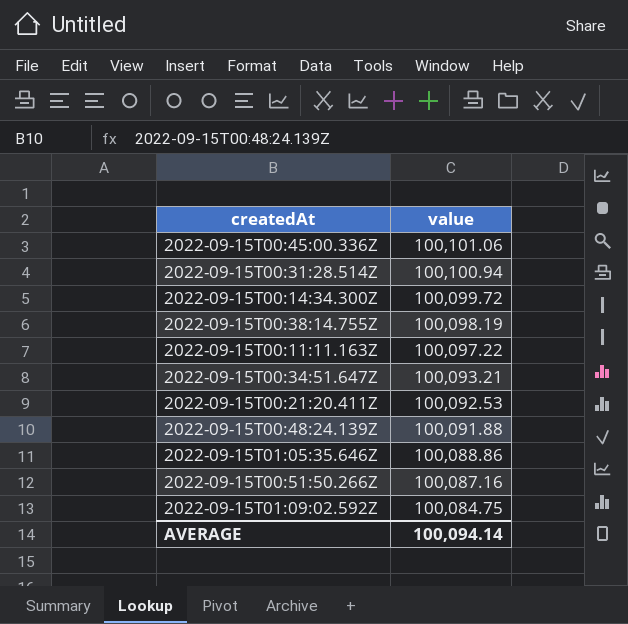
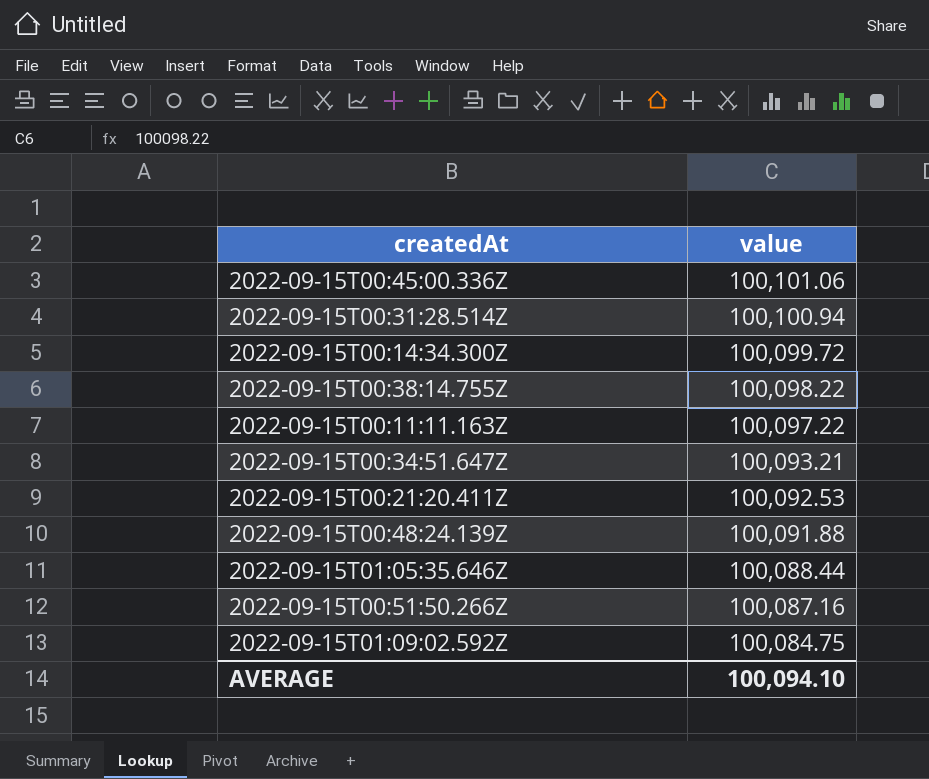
2022-09-15T00:38:14.755Z | value: 100,098.19 -> 100,098.22
2022-09-15T01:05:35.646Z | value: 100,088.86 -> 100,088.44
AVERAGE | value: 100,094.14 -> 100,094.10

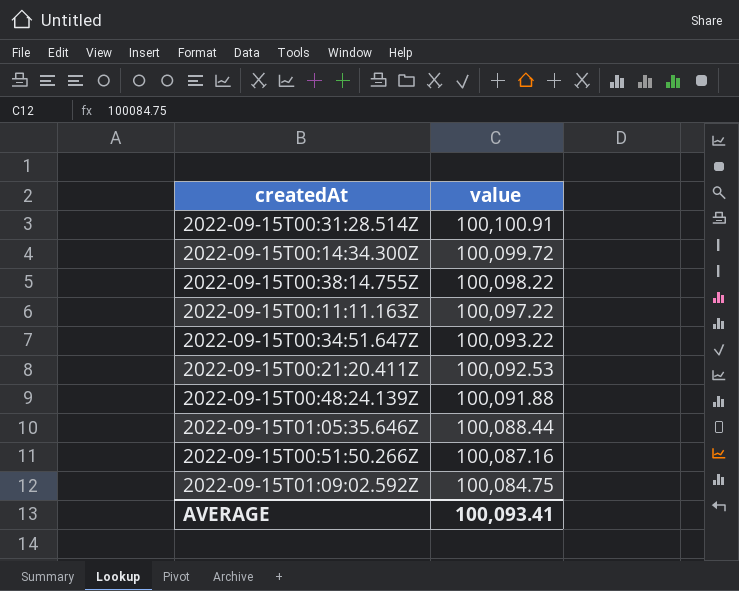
row 2022-09-15T00:45:00.336Z: 100,101.06 -> none
2022-09-15T00:31:28.514Z | value: 100,100.94 -> 100,100.91
2022-09-15T00:34:51.647Z | value: 100,093.21 -> 100,093.22
AVERAGE | value: 100,094.10 -> 100,093.41

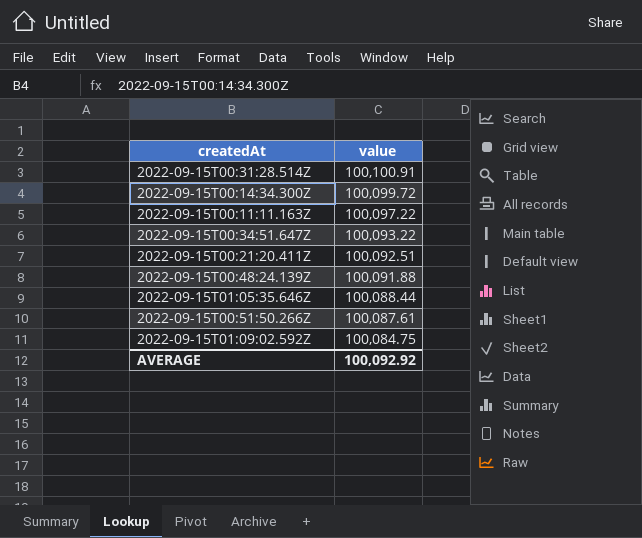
row 2022-09-15T00:38:14.755Z: 100,098.22 -> none
2022-09-15T00:21:20.411Z | value: 100,092.53 -> 100,092.51
2022-09-15T00:51:50.266Z | value: 100,087.16 -> 100,087.61
AVERAGE | value: 100,093.41 -> 100,092.92

